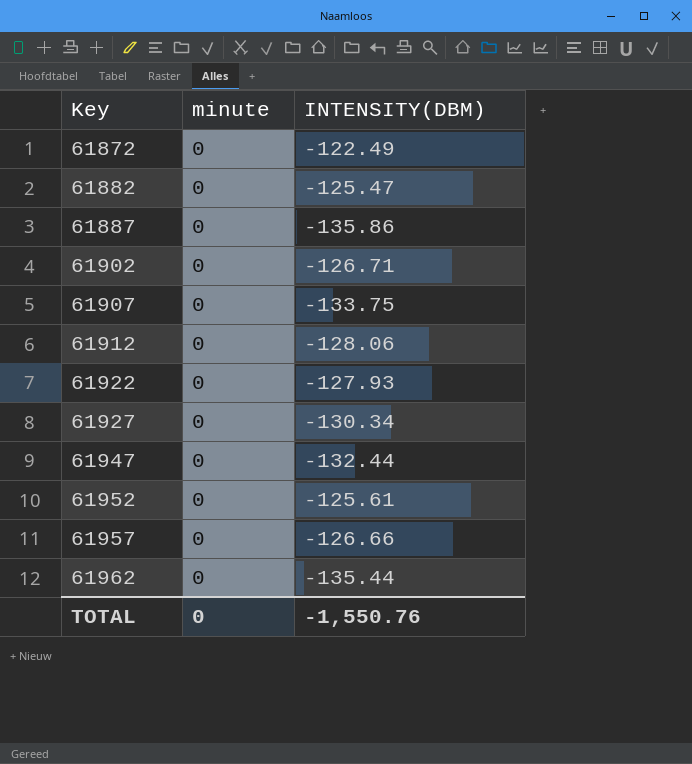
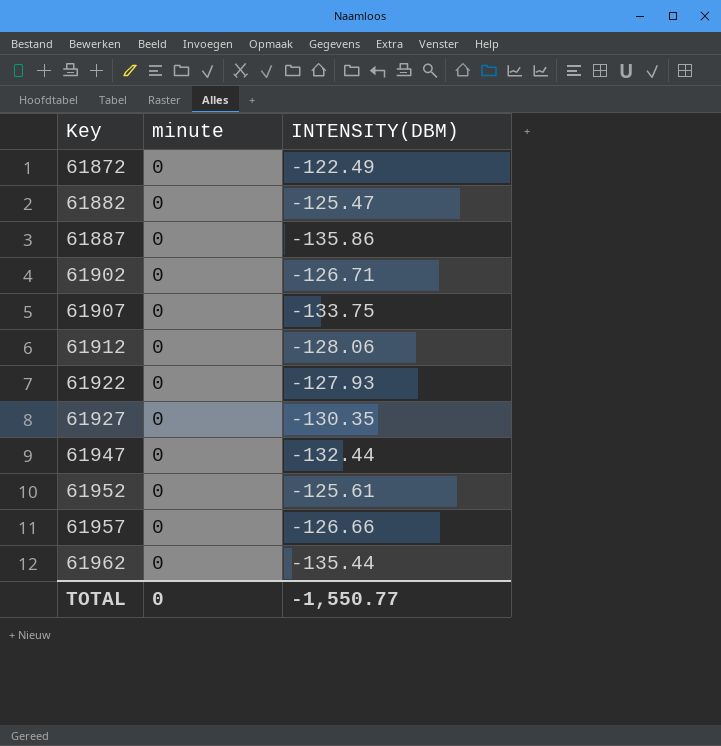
61927 | INTENSITY(DBM): -130.34 -> -130.35
TOTAL | INTENSITY(DBM): -1,550.76 -> -1,550.77

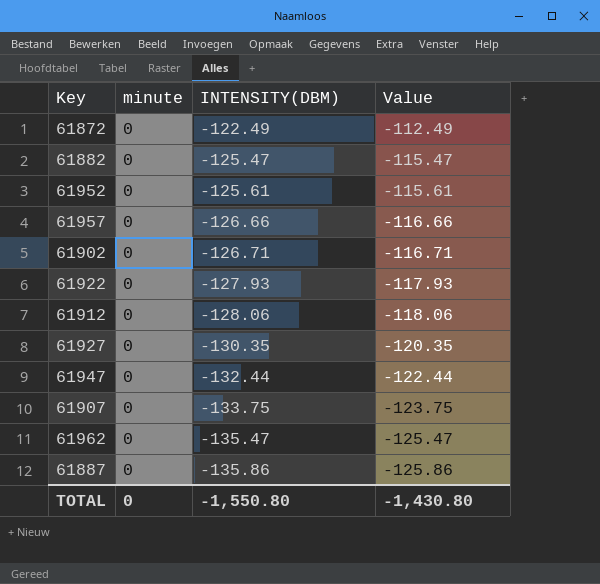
row order: Key ascending -> INTENSITY(DBM) descending
column Value | formula: none -> [INTENSITY(DBM)] + 10
61962 | INTENSITY(DBM): -135.44 -> -135.47
TOTAL | INTENSITY(DBM): -1,550.77 -> -1,550.80

